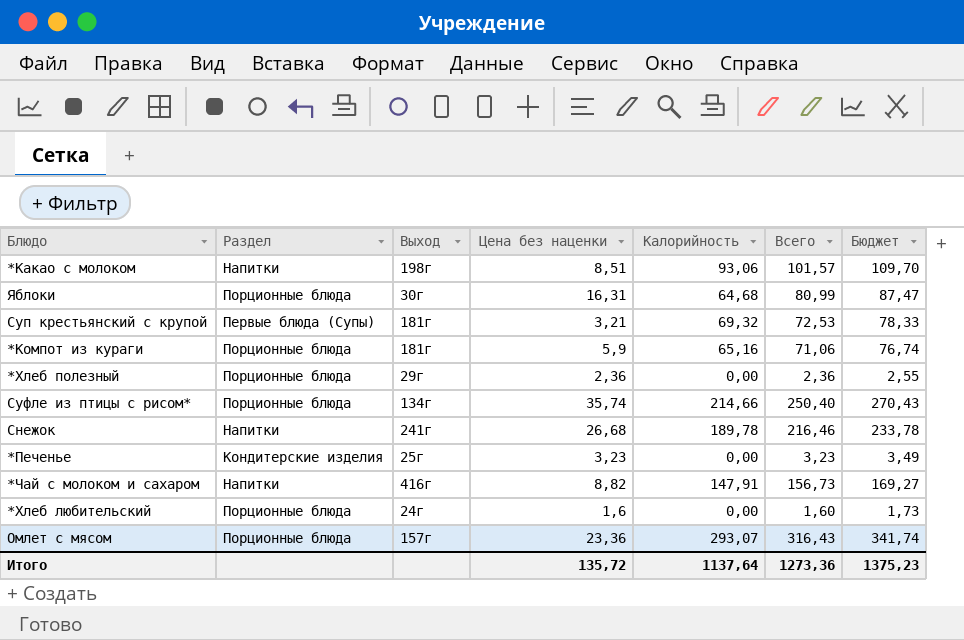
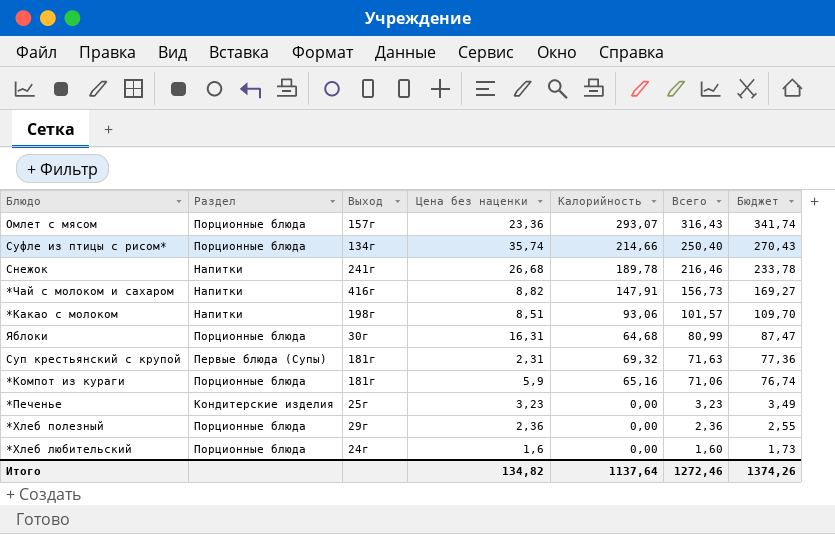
row order: none -> Всего descending
Суп крестьянский с крупой | Цена без наценки: 3,21 -> 2,31
Суп крестьянский с крупой | Всего: 72,53 -> 71,63
Суп крестьянский с крупой | Бюджет: 78,33 -> 77,36
Итого | Цена без наценки: 135,72 -> 134,82
Итого | Всего: 1273,36 -> 1272,46
Итого | Бюджет: 1375,23 -> 1374,26

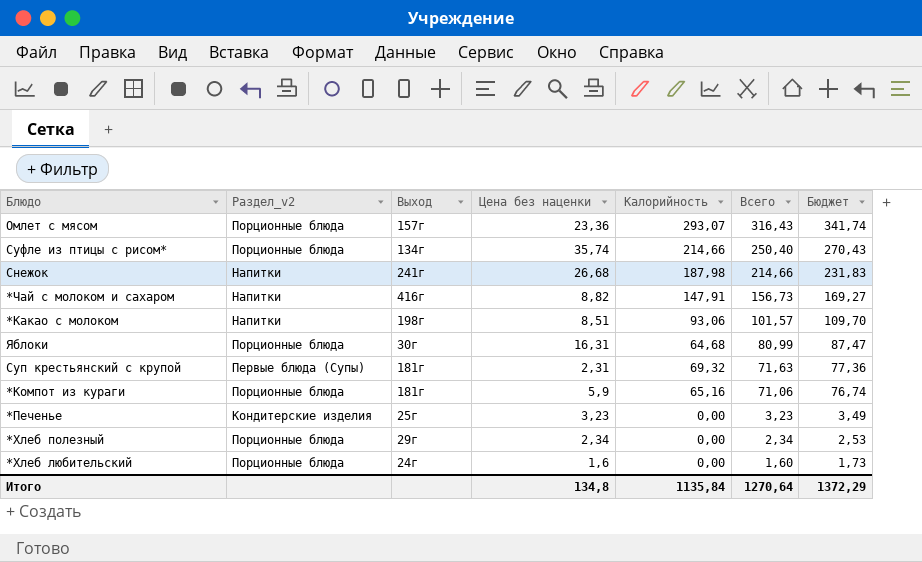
column name: Раздел -> Раздел_v2
Снежок | Калорийность: 189,78 -> 187,98
Снежок | Всего: 216,46 -> 214,66
Снежок | Бюджет: 233,78 -> 231,83
*Хлеб полезный | Цена без наценки: 2,36 -> 2,34
*Хлеб полезный | Всего: 2,36 -> 2,34
*Хлеб полезный | Бюджет: 2,55 -> 2,53
Итого | Цена без наценки: 134,82 -> 134,8
Итого | Калорийность: 1137,64 -> 1135,84
Итого | Всего: 1272,46 -> 1270,64
Итого | Бюджет: 1374,26 -> 1372,29

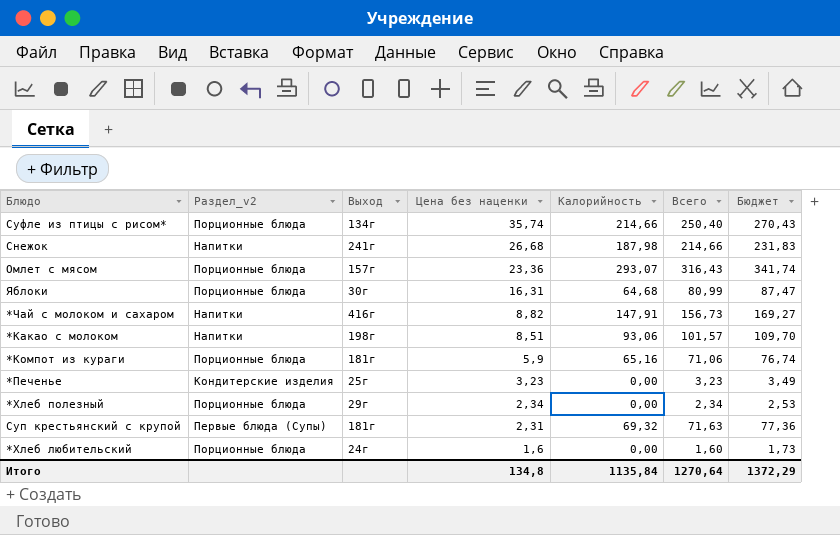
row order: Всего descending -> Цена без наценки descending

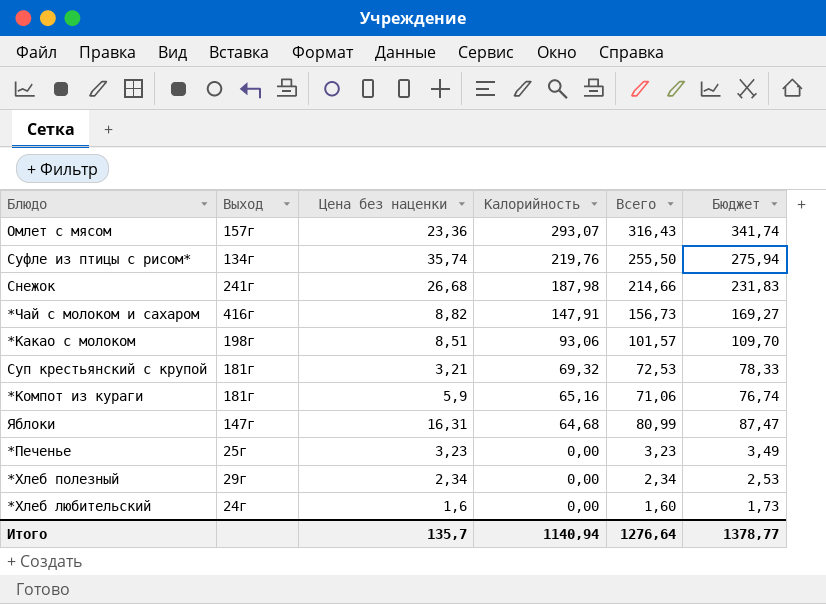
row order: Цена без наценки descending -> Калорийность descending
column Раздел_v2 | position: 2 -> none
Суфле из птицы с рисом* | Калорийность: 214,66 -> 219,76
Суфле из птицы с рисом* | Всего: 250,40 -> 255,50
Суфле из птицы с рисом* | Бюджет: 270,43 -> 275,94
Суп крестьянский с крупой | Цена без наценки: 2,31 -> 3,21
Суп крестьянский с крупой | Всего: 71,63 -> 72,53
Суп крестьянский с крупой | Бюджет: 77,36 -> 78,33
Яблоки | Выход: 30г -> 147г
Итого | Цена без наценки: 134,8 -> 135,7
Итого | Калорийность: 1135,84 -> 1140,94
Итого | Всего: 1270,64 -> 1276,64
Итого | Бюджет: 1372,29 -> 1378,77

